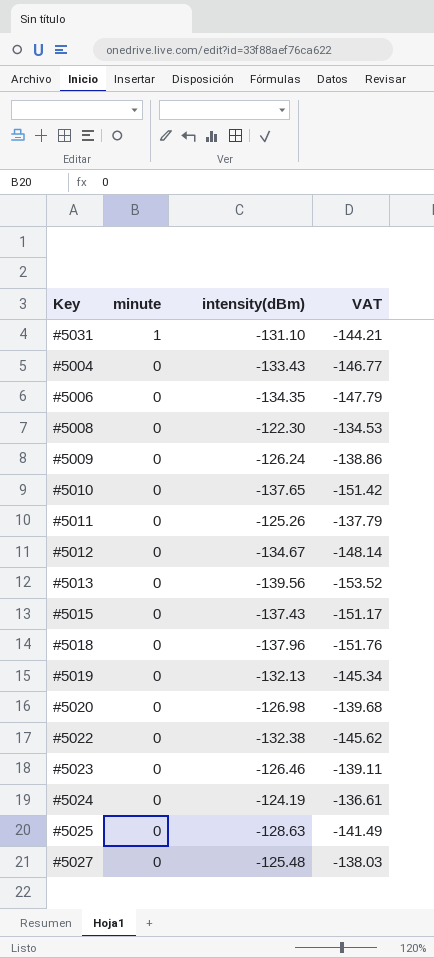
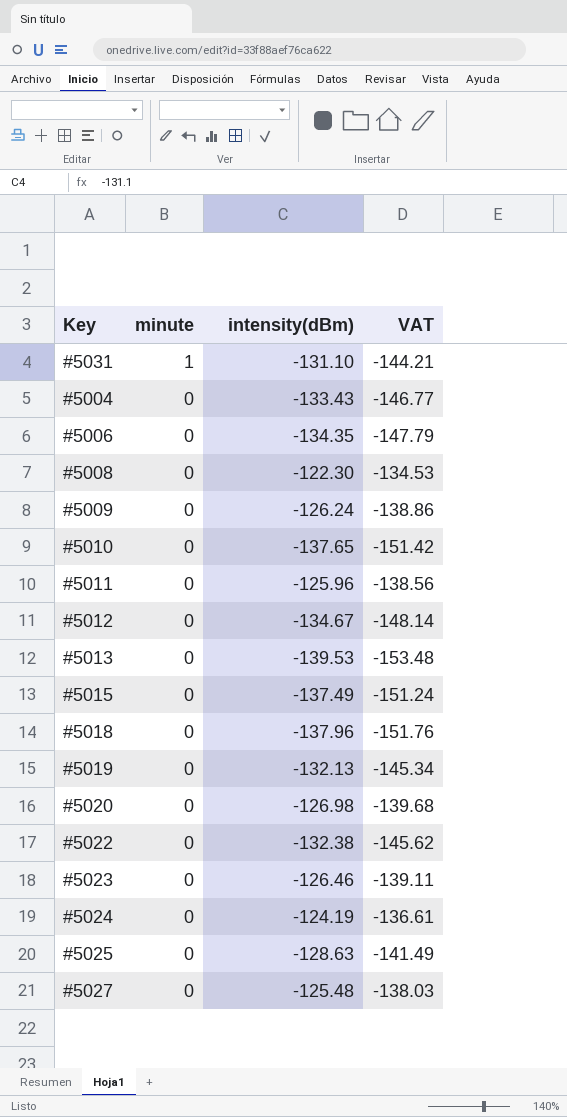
#5011 | intensity(dBm): -125.26 -> -125.96
#5011 | VAT: -137.79 -> -138.56
#5013 | intensity(dBm): -139.56 -> -139.53
#5013 | VAT: -153.52 -> -153.48
#5015 | intensity(dBm): -137.43 -> -137.49
#5015 | VAT: -151.17 -> -151.24

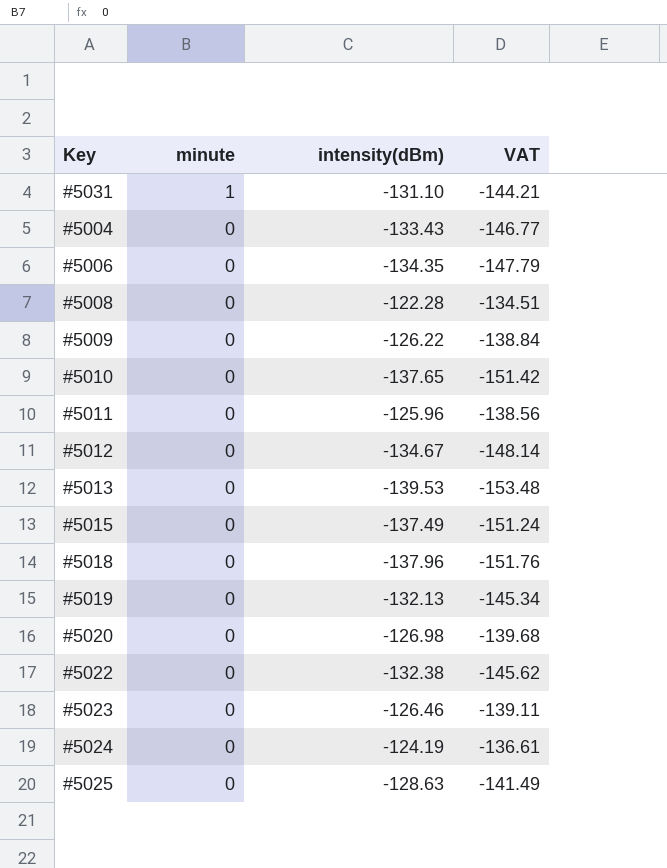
row #5027: 0 | -125.48 | -138.03 -> none
#5008 | intensity(dBm): -122.30 -> -122.28
#5008 | VAT: -134.53 -> -134.51
#5009 | intensity(dBm): -126.24 -> -126.22
#5009 | VAT: -138.86 -> -138.84

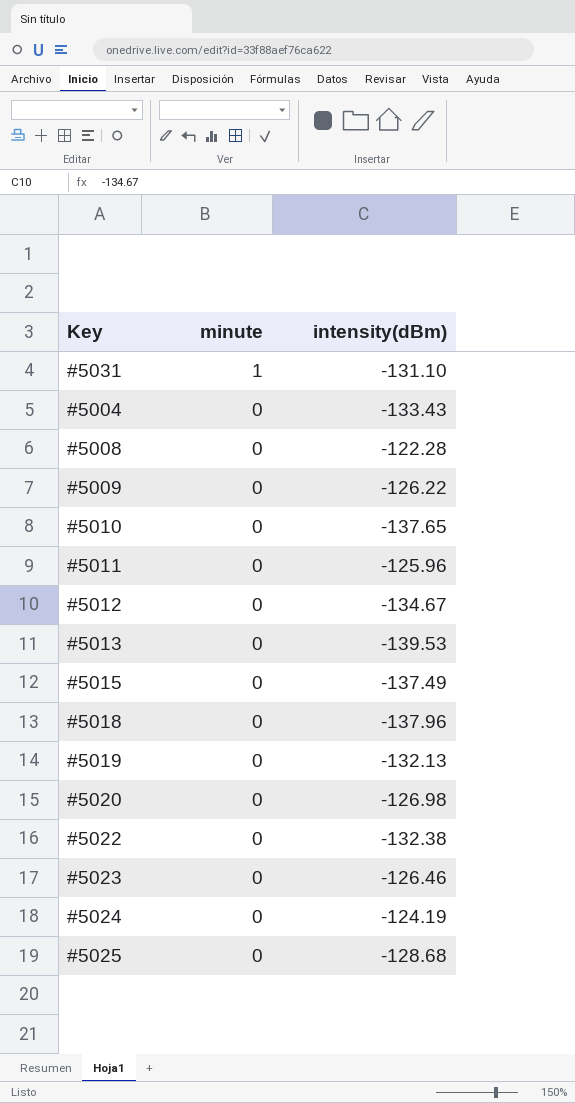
column VAT | formula: [intensity(dBm)] * 1.1 -> none
row #5006: 0 | -134.35 | -147.79 -> none
#5025 | intensity(dBm): -128.63 -> -128.68

